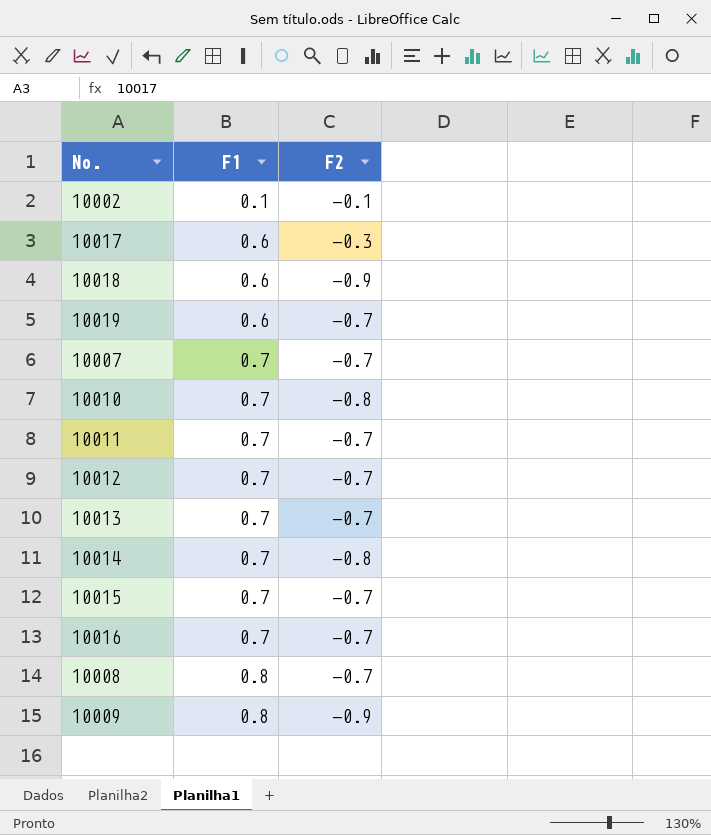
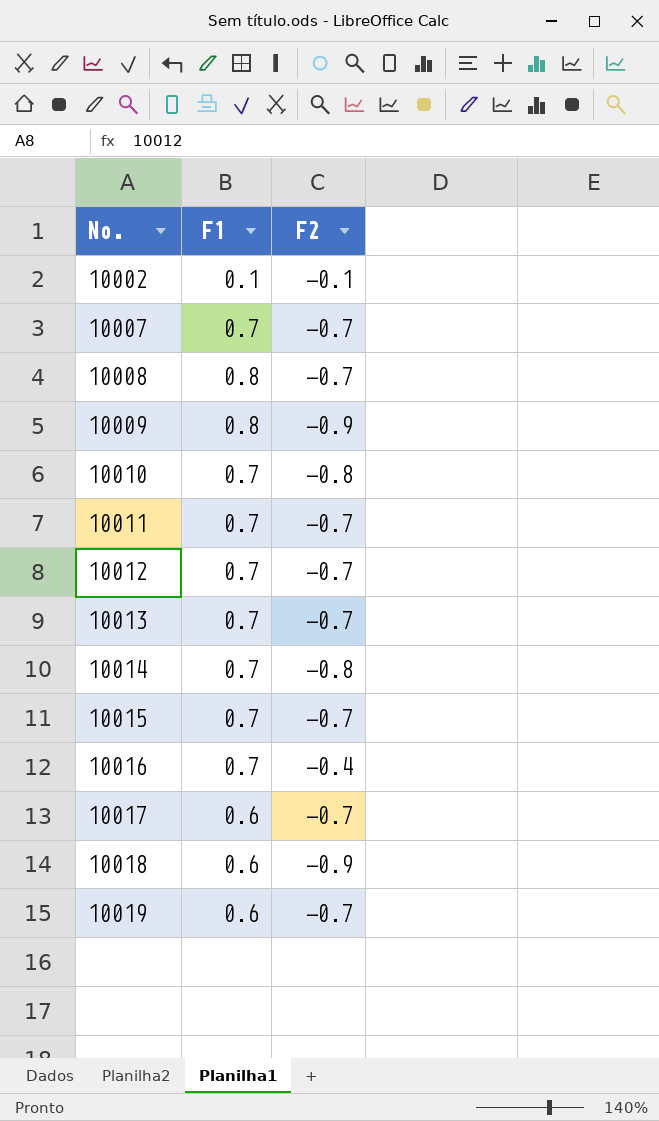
row order: F1 ascending -> No. ascending
10016 | F2: -0.7 -> -0.4
10017 | F2: -0.3 -> -0.7

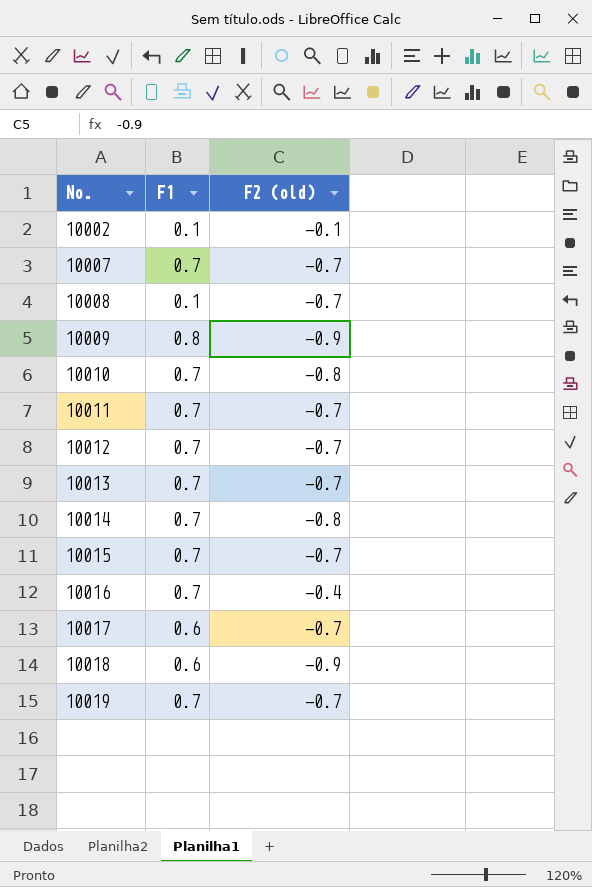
column name: F2 -> F2 (old)
10008 | F1: 0.8 -> 0.1
10019 | F1: 0.6 -> 0.7

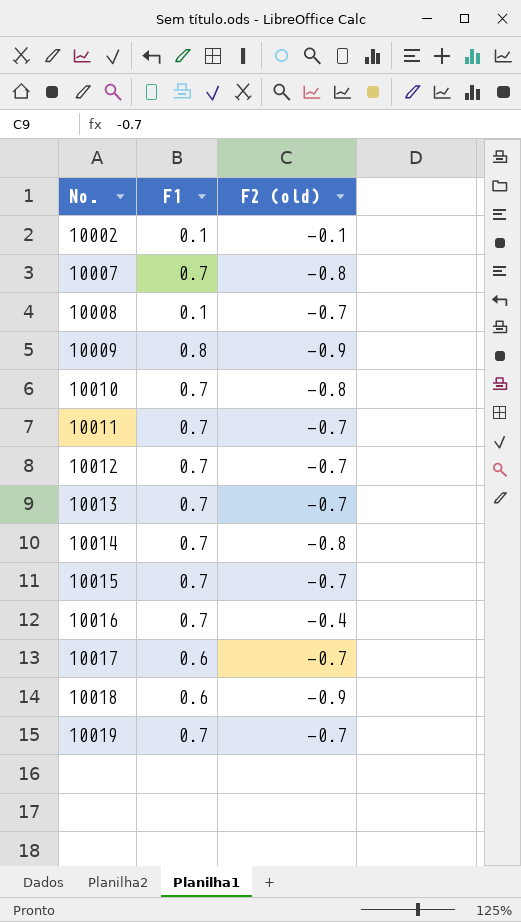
10007 | F2 (old): -0.7 -> -0.8

